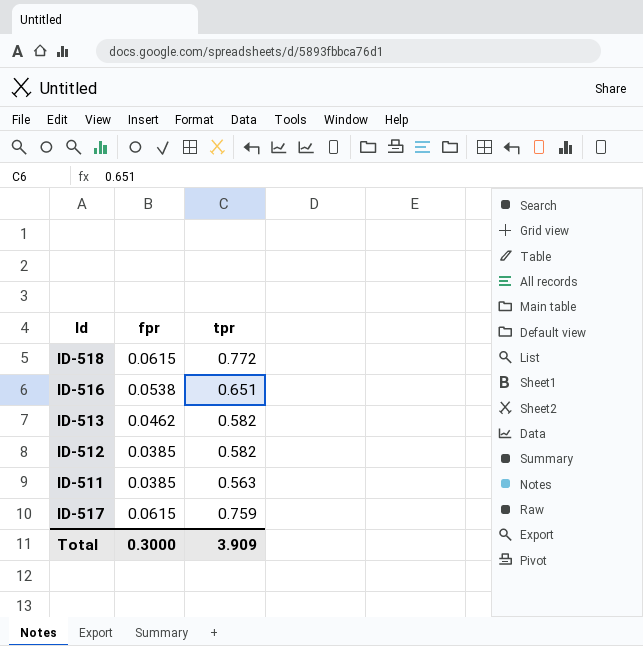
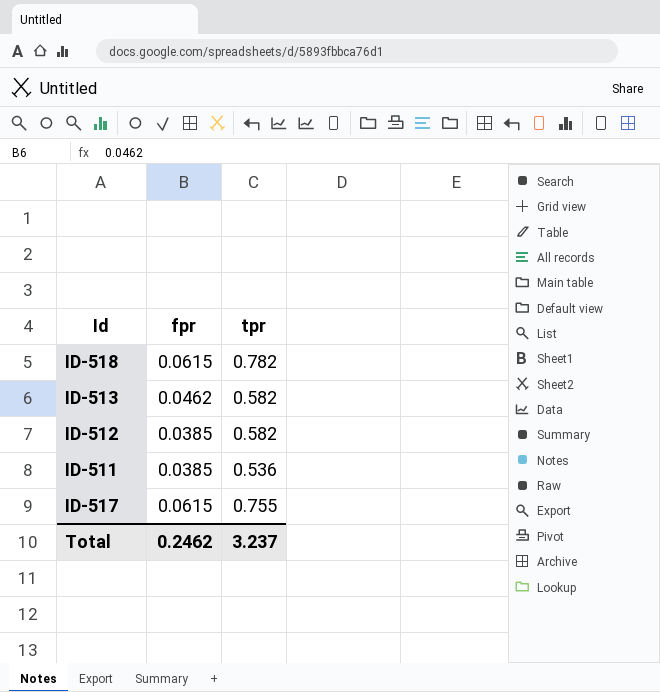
row ID-516: 0.0538 | 0.651 -> none
ID-518 | tpr: 0.772 -> 0.782
ID-511 | tpr: 0.563 -> 0.536
ID-517 | tpr: 0.759 -> 0.755
Total | fpr: 0.3000 -> 0.2462
Total | tpr: 3.909 -> 3.237

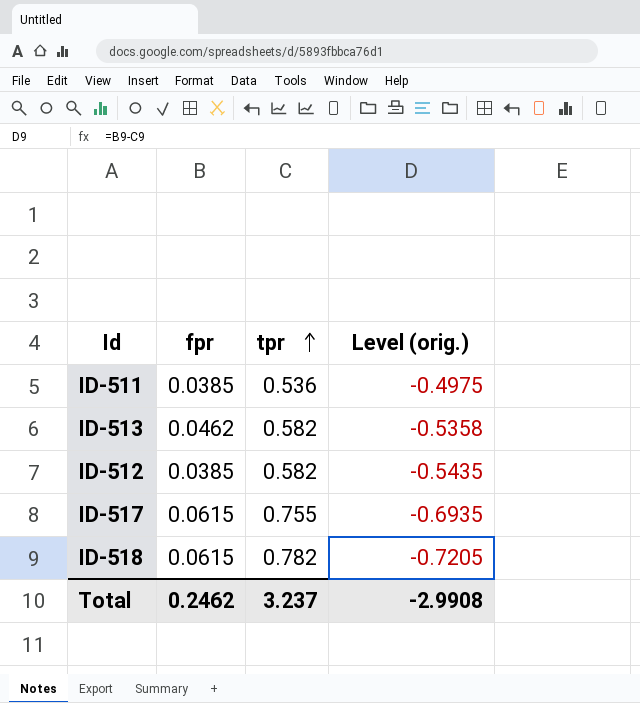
row order: none -> tpr ascending
column Level (orig.) | formula: none -> [fpr] - [tpr]

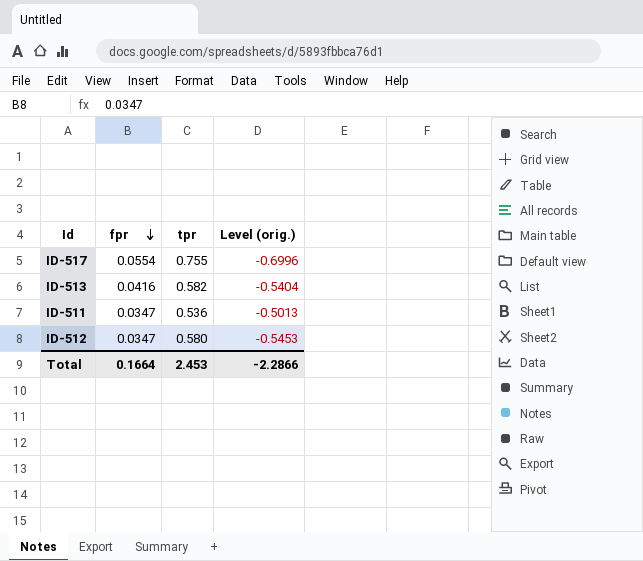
row order: tpr ascending -> fpr descending
row ID-518: 0.0615 | 0.782 | -0.7205 -> none
ID-517 | fpr: 0.0615 -> 0.0554
ID-517 | Level (orig.): -0.6935 -> -0.6996
ID-513 | fpr: 0.0462 -> 0.0416
ID-513 | Level (orig.): -0.5358 -> -0.5404
ID-511 | fpr: 0.0385 -> 0.0347
ID-511 | Level (orig.): -0.4975 -> -0.5013
ID-512 | fpr: 0.0385 -> 0.0347
ID-512 | tpr: 0.582 -> 0.580
ID-512 | Level (orig.): -0.5435 -> -0.5453
Total | fpr: 0.2462 -> 0.1664
Total | tpr: 3.237 -> 2.453
Total | Level (orig.): -2.9908 -> -2.2866

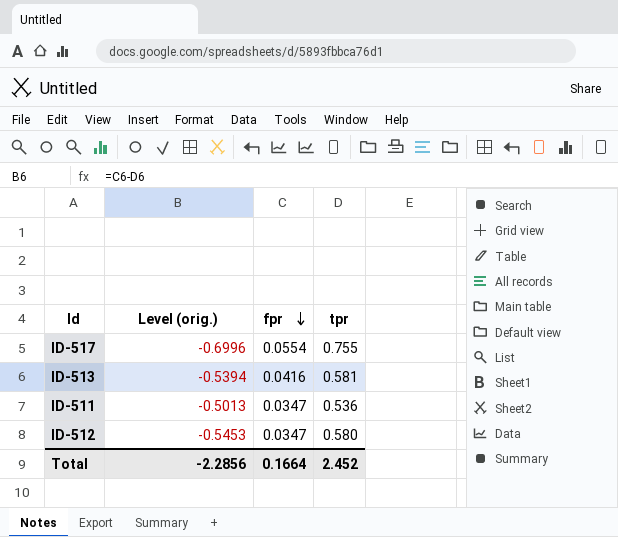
column Level (orig.) | position: 4 -> 2
ID-513 | Level (orig.): -0.5404 -> -0.5394
ID-513 | tpr: 0.582 -> 0.581
Total | Level (orig.): -2.2866 -> -2.2856
Total | tpr: 2.453 -> 2.452

